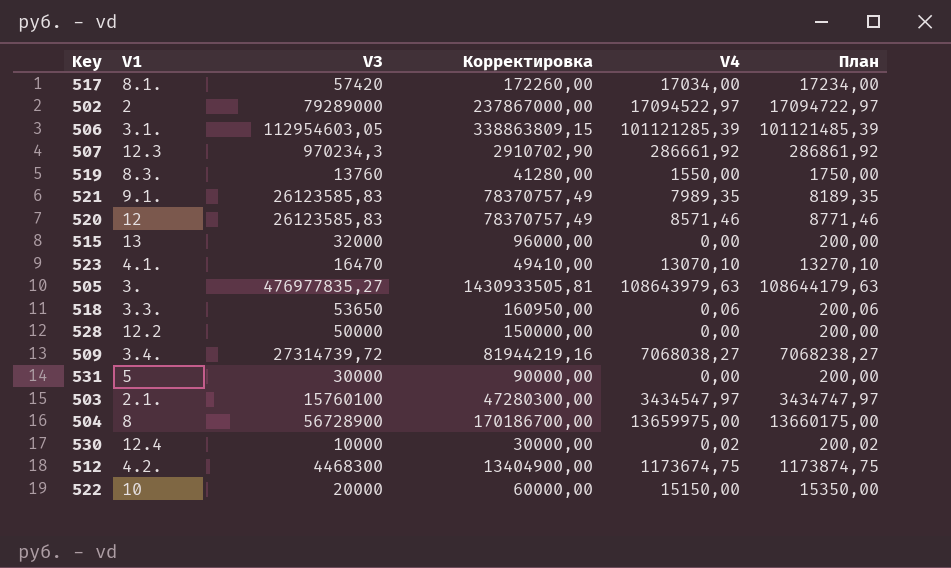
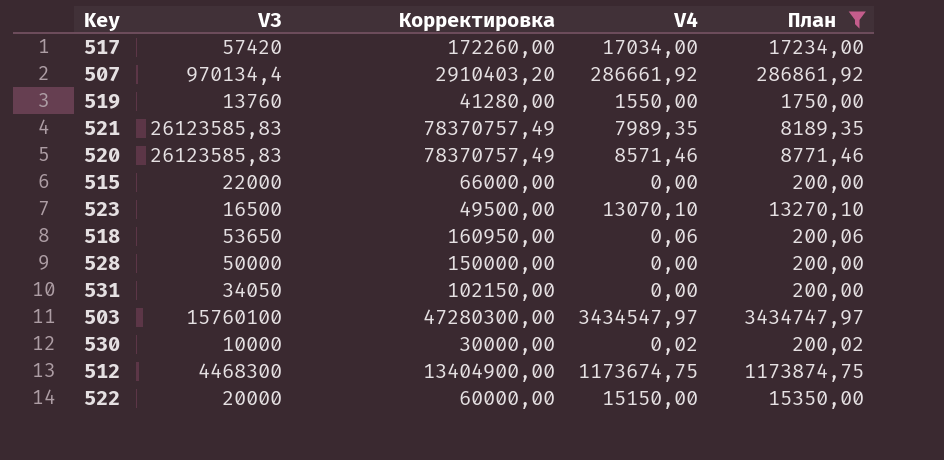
filter: none -> План <= 3434747,97
column V1 | position: 2 -> none
507 | V3: 970234,3 -> 970134,4
507 | Корректировка: 2910702,90 -> 2910403,20
515 | V3: 32000 -> 22000
515 | Корректировка: 96000,00 -> 66000,00
523 | V3: 16470 -> 16500
523 | Корректировка: 49410,00 -> 49500,00
531 | V3: 30000 -> 34050
531 | Корректировка: 90000,00 -> 102150,00

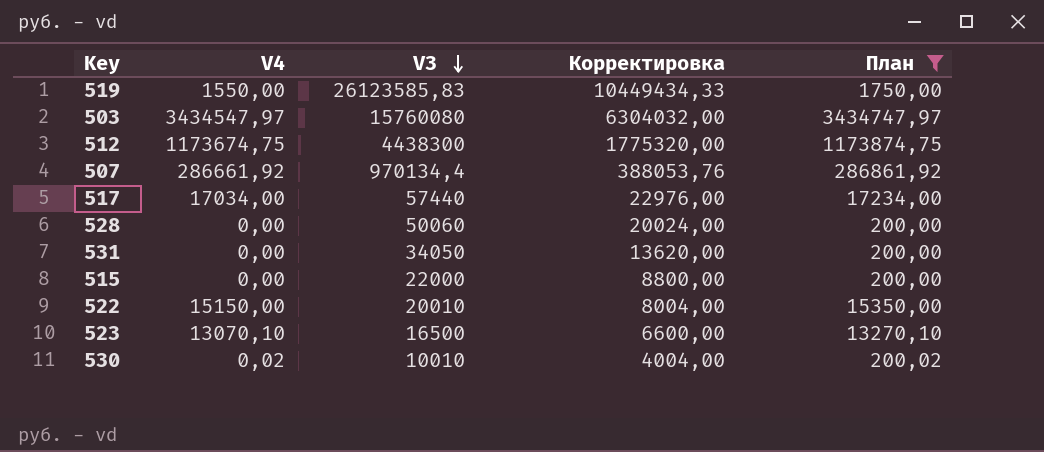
row order: none -> V3 descending
column V4 | position: 4 -> 2
column Корректировка | formula: [V3] * 3 -> [V3] * 0,4
row 521: 26123585,83 | 78370757,49 | 7989,35 | 8189,35 -> none
row 520: 26123585,83 | 78370757,49 | 8571,46 | 8771,46 -> none
row 518: 53650 | 160950,00 | 0,06 | 200,06 -> none
519 | V3: 13760 -> 26123585,83
503 | V3: 15760100 -> 15760080
512 | V3: 4468300 -> 4438300
517 | V3: 57420 -> 57440
528 | V3: 50000 -> 50060
522 | V3: 20000 -> 20010
530 | V3: 10000 -> 10010

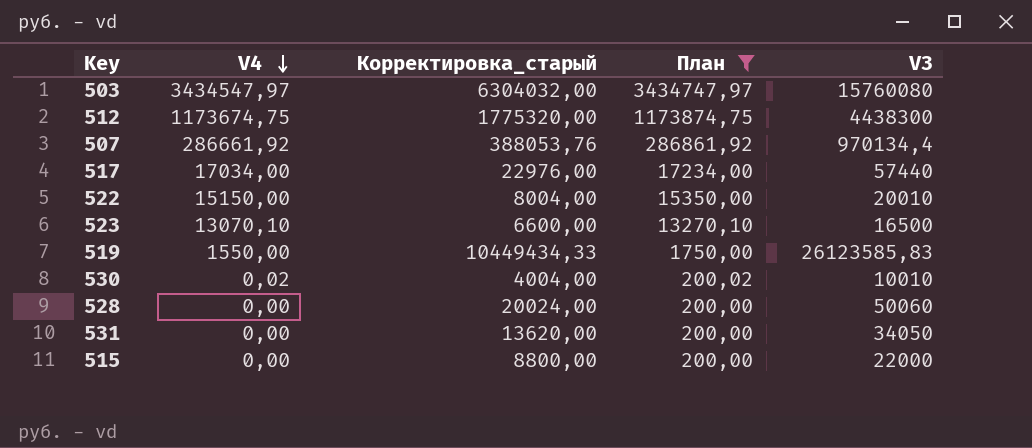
row order: V3 descending -> V4 descending
column name: Корректировка -> Корректировка_старый
column V3 | position: 3 -> 5

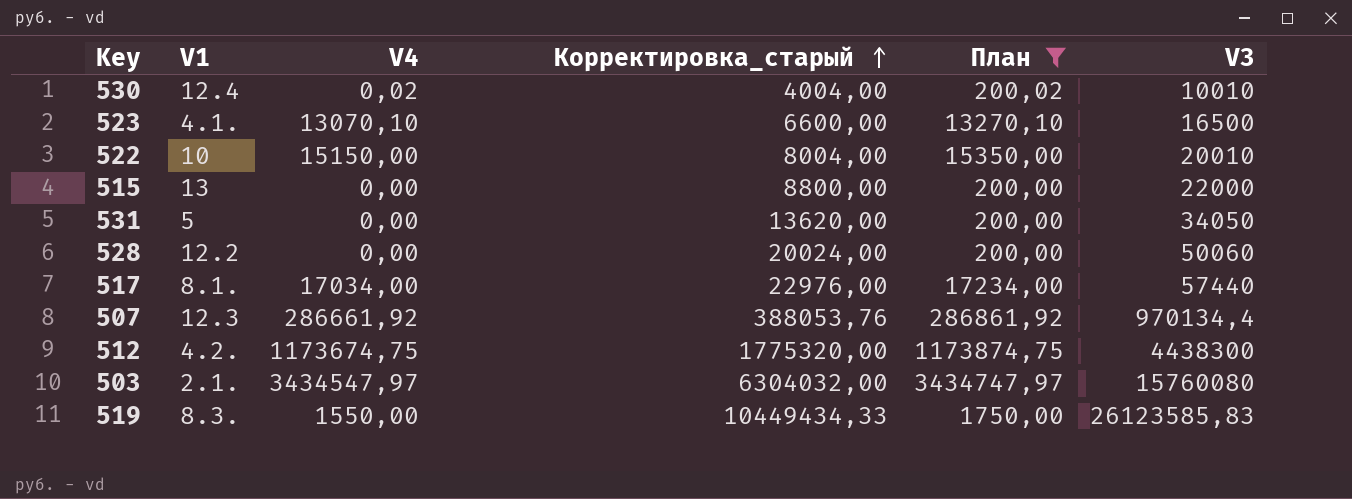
row order: V4 descending -> Корректировка_старый ascending
column V1 | position: none -> 2

